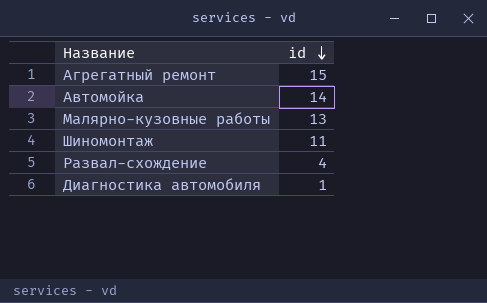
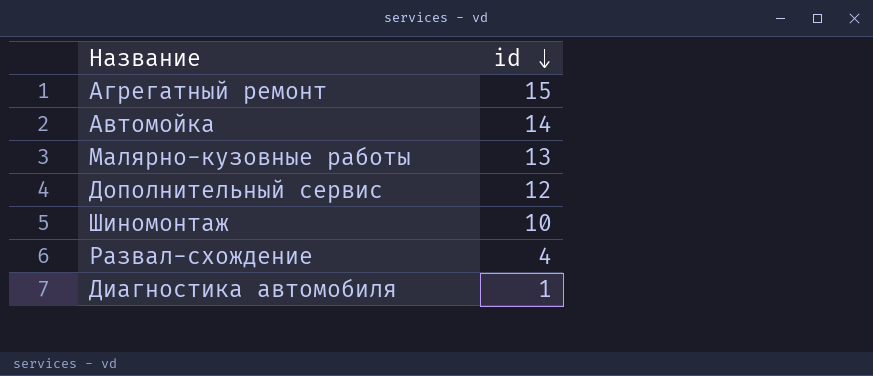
row Дополнительный сервис: none -> 12
Шиномонтаж | id: 11 -> 10

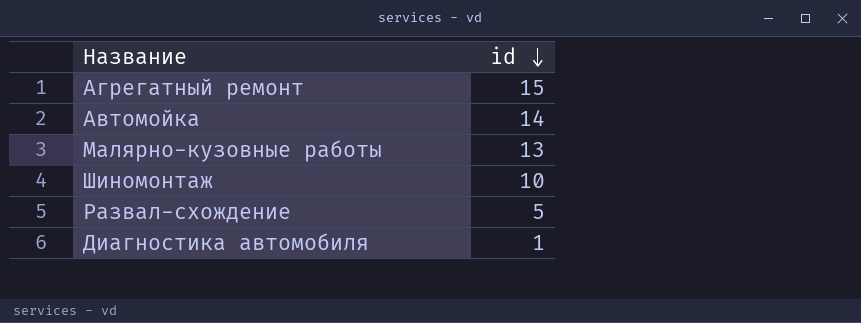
row Дополнительный сервис: 12 -> none
Развал-схождение | id: 4 -> 5

